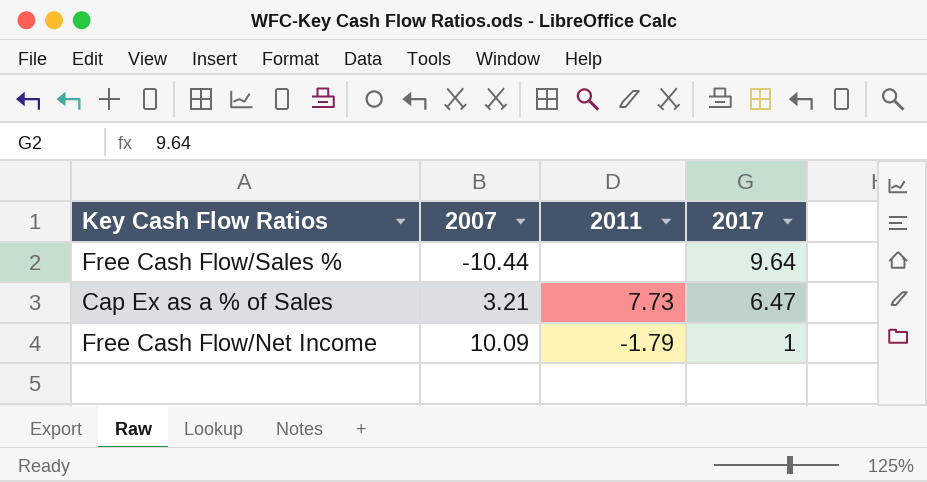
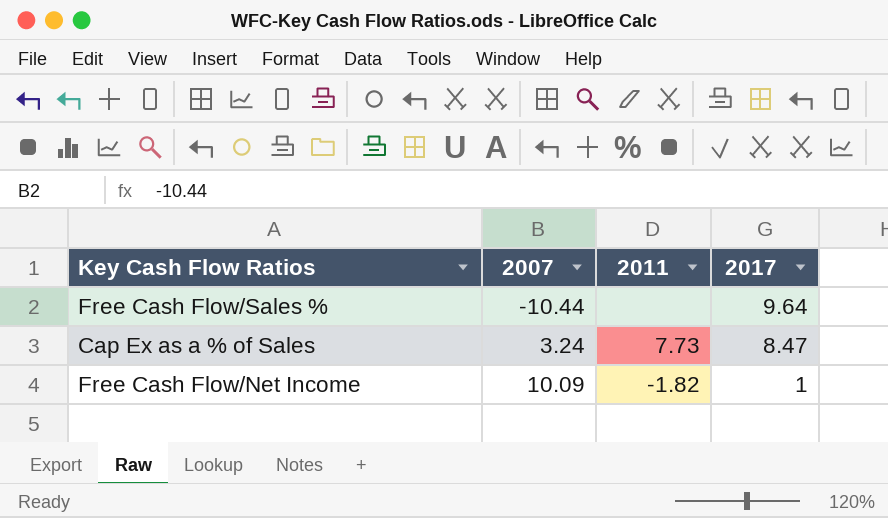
Cap Ex as a % of Sales | 2007: 3.21 -> 3.24
Cap Ex as a % of Sales | 2017: 6.47 -> 8.47
Free Cash Flow/Net Income | 2011: -1.79 -> -1.82

